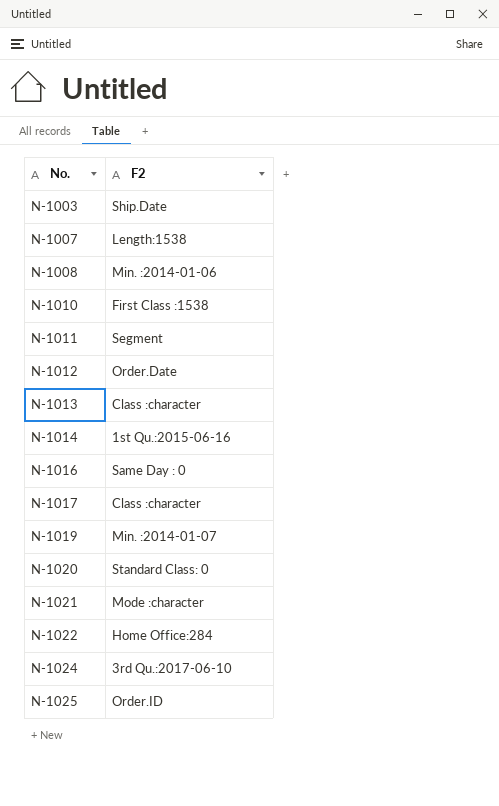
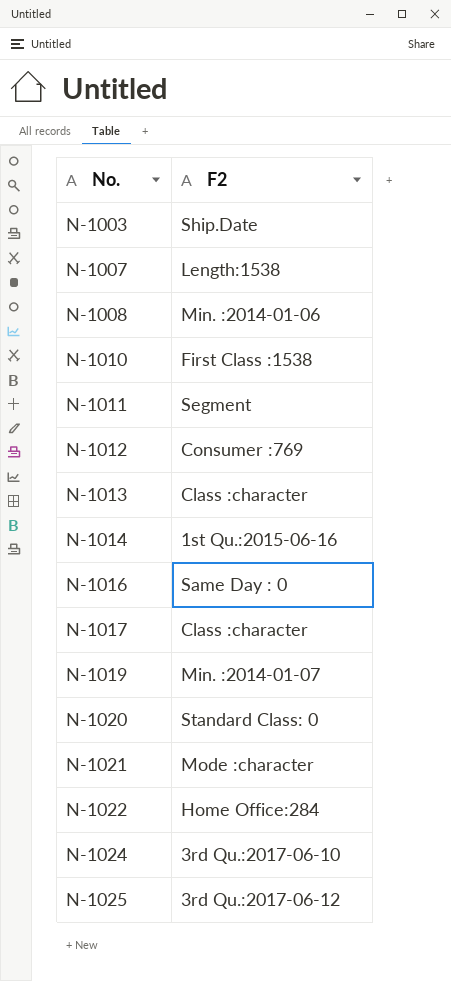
N-1012 | F2: Order.Date -> Consumer :769
N-1025 | F2: Order.ID -> 3rd Qu.:2017-06-12

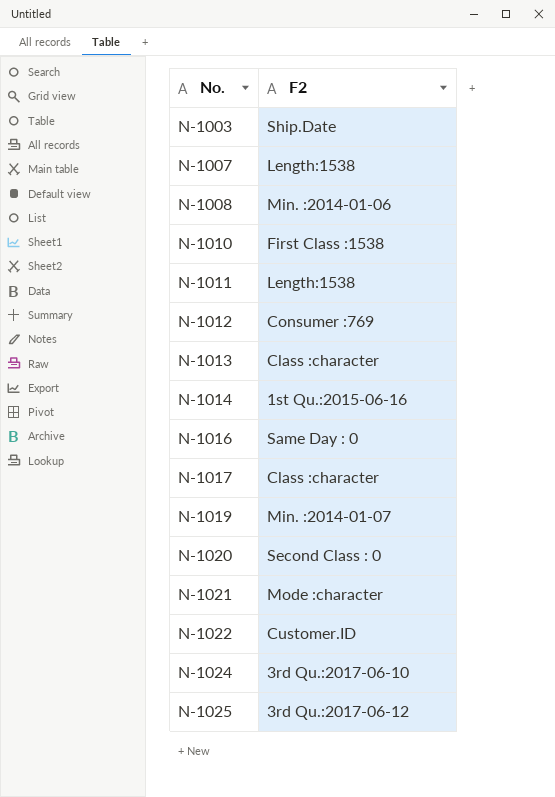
N-1011 | F2: Segment -> Length:1538
N-1020 | F2: Standard Class: 0 -> Second Class : 0
N-1022 | F2: Home Office:284 -> Customer.ID

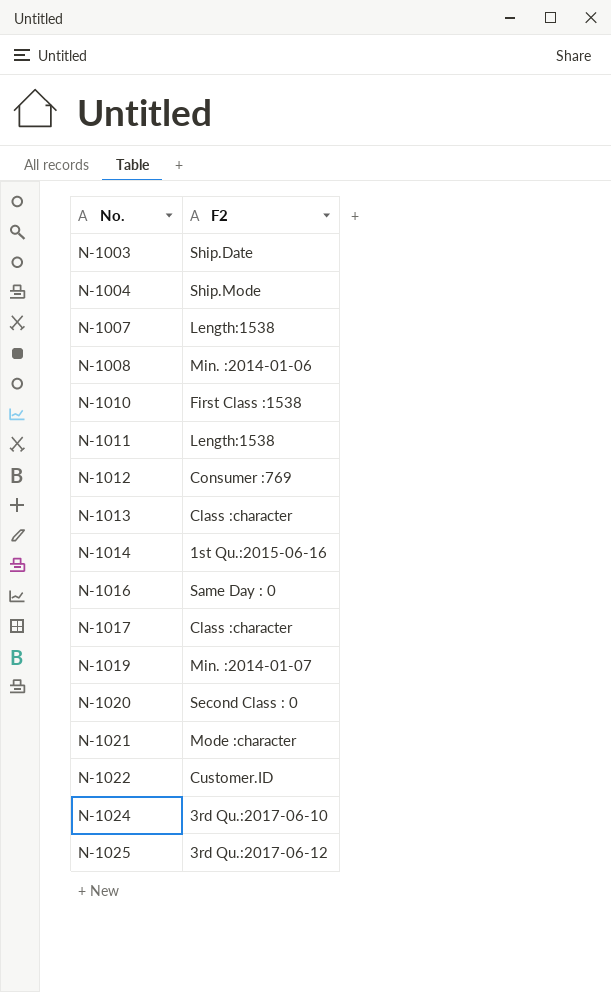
row N-1004: none -> Ship.Mode

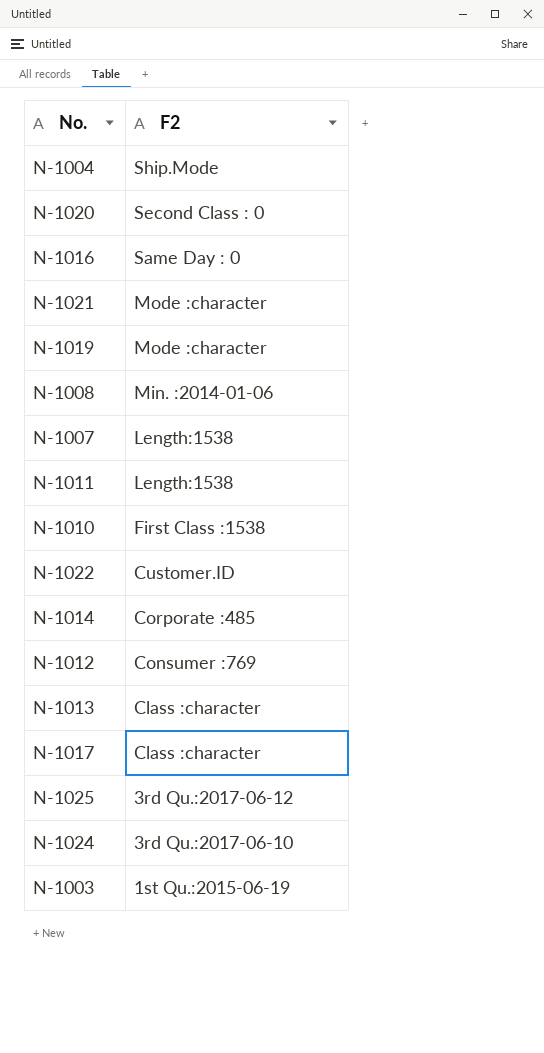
row order: No. ascending -> F2 descending
N-1019 | F2: Min. :2014-01-07 -> Mode :character
N-1014 | F2: 1st Qu.:2015-06-16 -> Corporate :485
N-1003 | F2: Ship.Date -> 1st Qu.:2015-06-19

